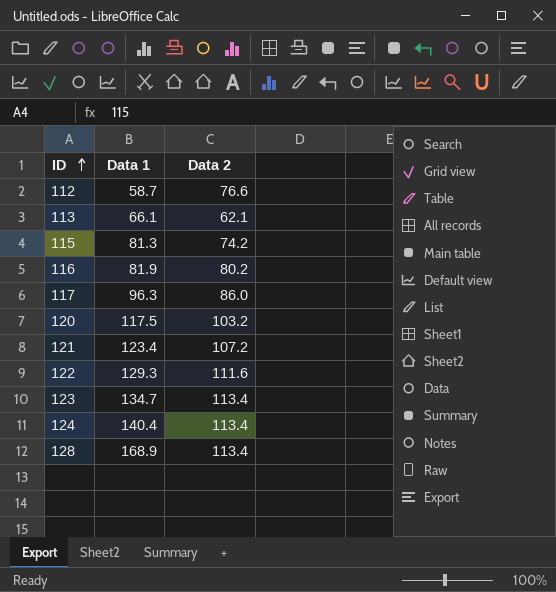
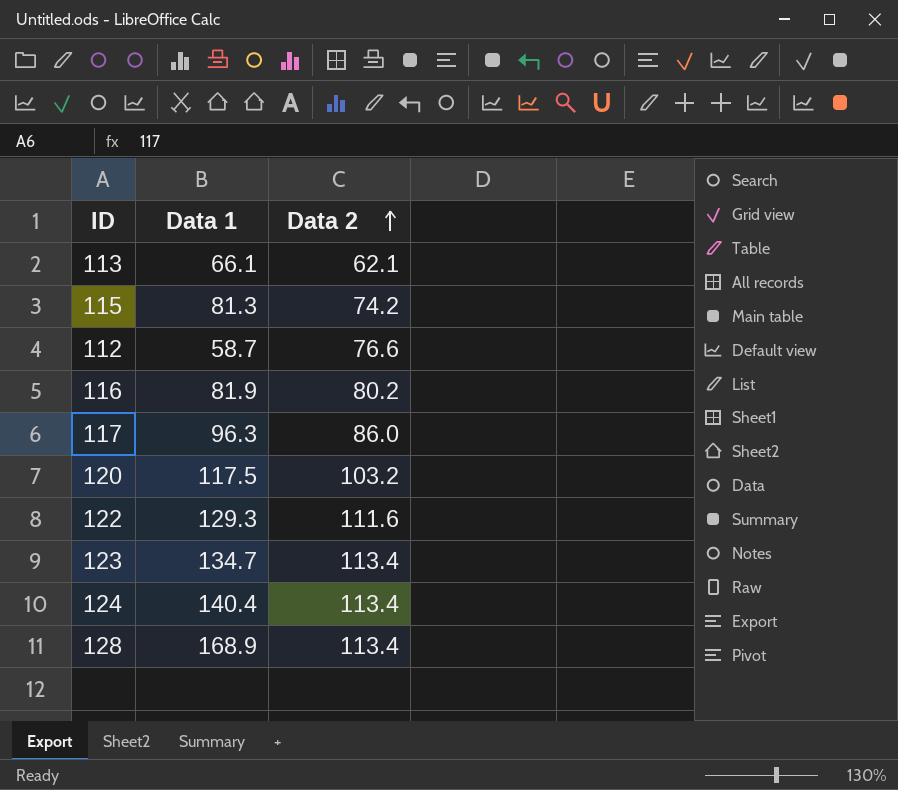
row order: ID ascending -> Data 2 ascending
row 121: 123.4 | 107.2 -> none

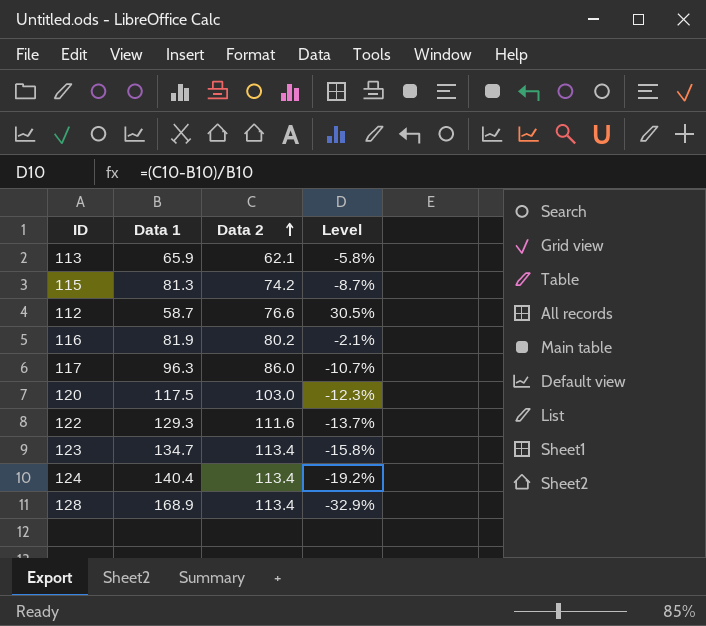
column Level | formula: none -> ([Data 2] - [Data 1]) / [Data 1]
113 | Data 1: 66.1 -> 65.9
120 | Data 2: 103.2 -> 103.0

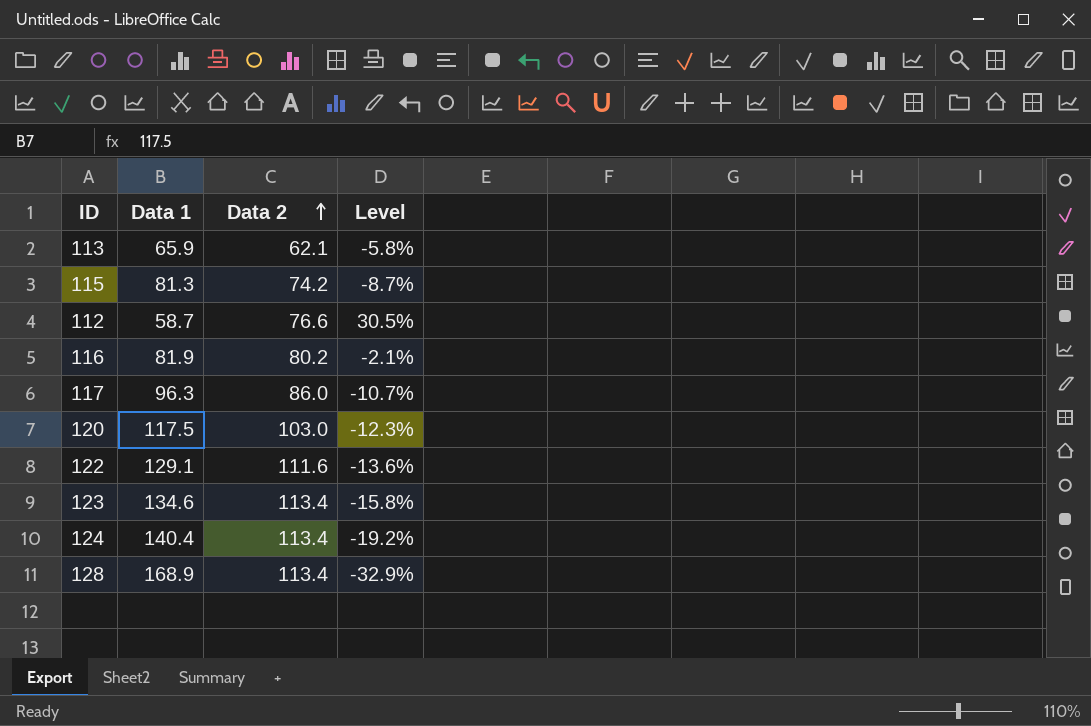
122 | Data 1: 129.3 -> 129.1
122 | Level: -13.7% -> -13.6%
123 | Data 1: 134.7 -> 134.6

